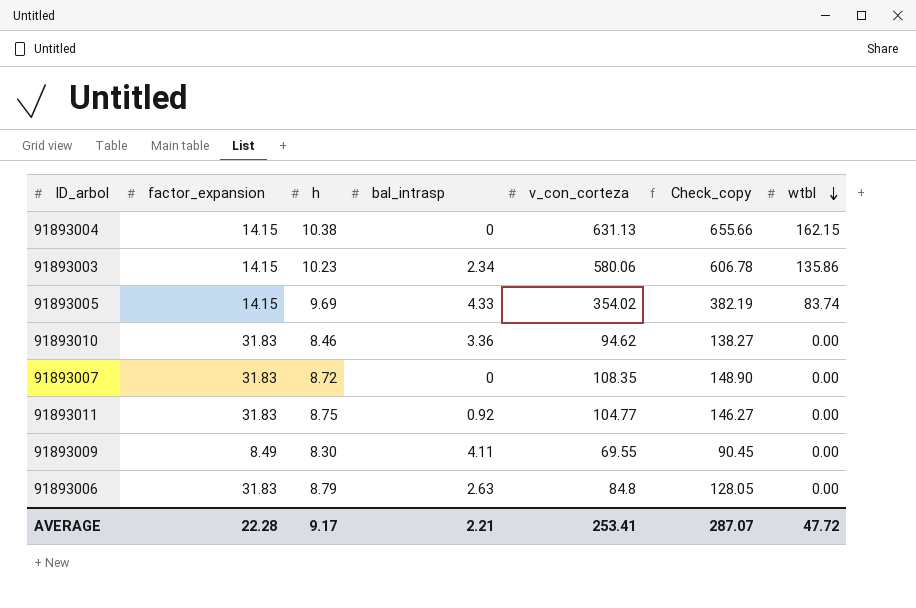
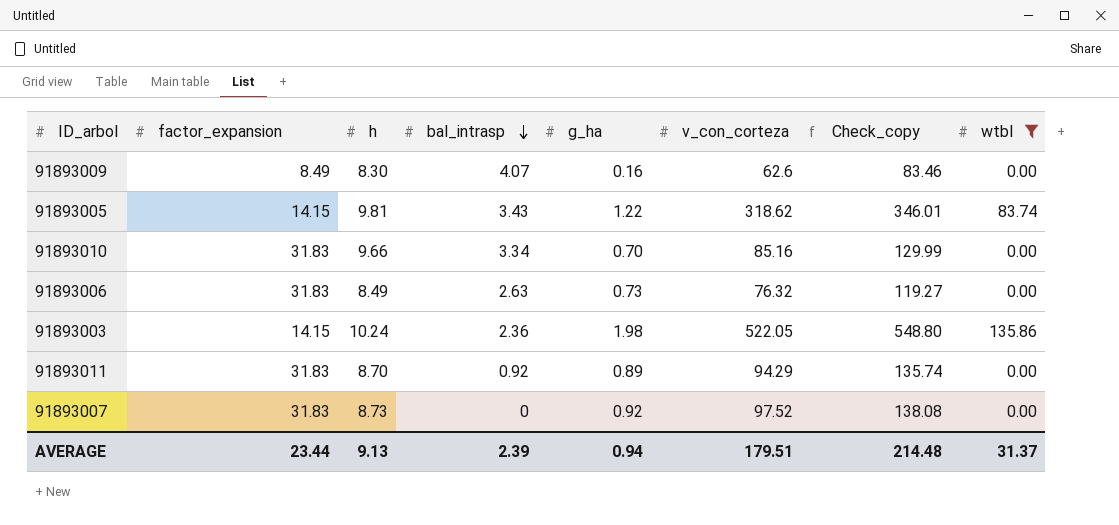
filter: none -> wtbl != 162.15
row order: wtbl descending -> bal_intrasp descending
column g_ha | position: none -> 5
91893009 | bal_intrasp: 4.11 -> 4.07
91893009 | v_con_corteza: 69.55 -> 62.6
91893009 | Check_copy: 90.45 -> 83.46
91893005 | h: 9.69 -> 9.81
91893005 | bal_intrasp: 4.33 -> 3.43
91893005 | v_con_corteza: 354.02 -> 318.62
91893005 | Check_copy: 382.19 -> 346.01
91893010 | h: 8.46 -> 9.66
91893010 | bal_intrasp: 3.36 -> 3.34
91893010 | v_con_corteza: 94.62 -> 85.16
91893010 | Check_copy: 138.27 -> 129.99
91893006 | h: 8.79 -> 8.49
91893006 | v_con_corteza: 84.8 -> 76.32
91893006 | Check_copy: 128.05 -> 119.27
91893003 | h: 10.23 -> 10.24
91893003 | bal_intrasp: 2.34 -> 2.36
91893003 | v_con_corteza: 580.06 -> 522.05
91893003 | Check_copy: 606.78 -> 548.80
91893011 | h: 8.75 -> 8.70
91893011 | v_con_corteza: 104.77 -> 94.29
91893011 | Check_copy: 146.27 -> 135.74
91893007 | h: 8.72 -> 8.73
91893007 | v_con_corteza: 108.35 -> 97.52
91893007 | Check_copy: 148.90 -> 138.08
AVERAGE | factor_expansion: 22.28 -> 23.44
AVERAGE | h: 9.17 -> 9.13
AVERAGE | bal_intrasp: 2.21 -> 2.39
AVERAGE | v_con_corteza: 253.41 -> 179.51
AVERAGE | Check_copy: 287.07 -> 214.48
AVERAGE | wtbl: 47.72 -> 31.37

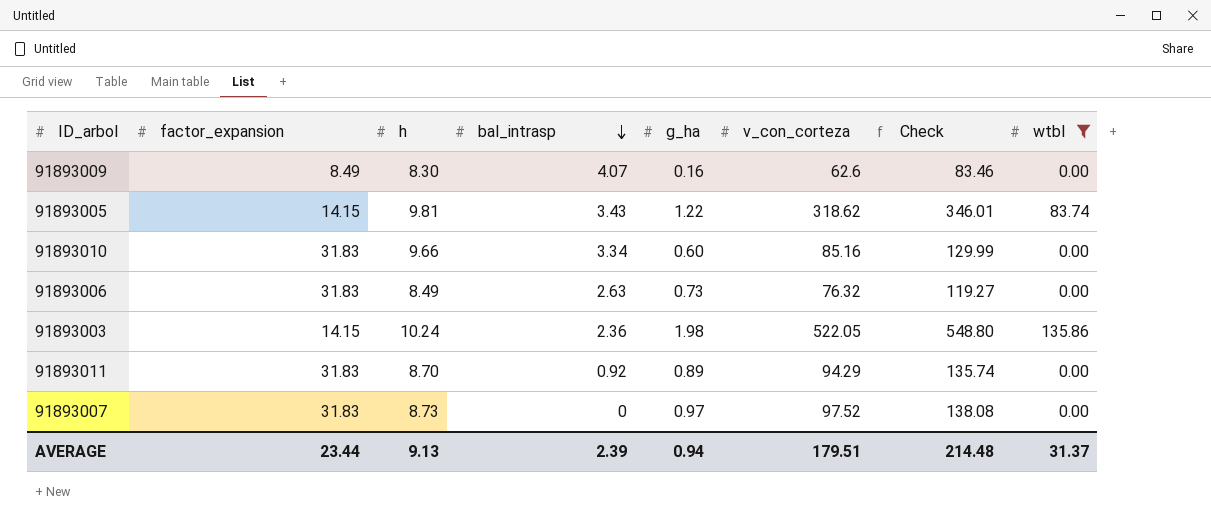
column name: Check_copy -> Check
91893010 | g_ha: 0.70 -> 0.60
91893007 | g_ha: 0.92 -> 0.97

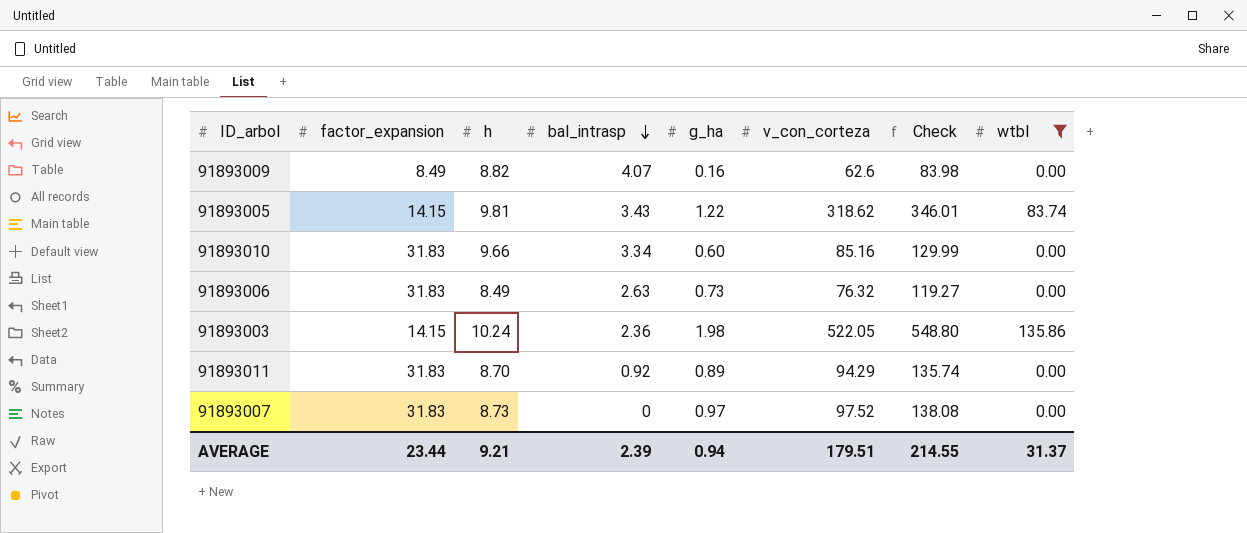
91893009 | h: 8.30 -> 8.82
91893009 | Check: 83.46 -> 83.98
AVERAGE | h: 9.13 -> 9.21
AVERAGE | Check: 214.48 -> 214.55

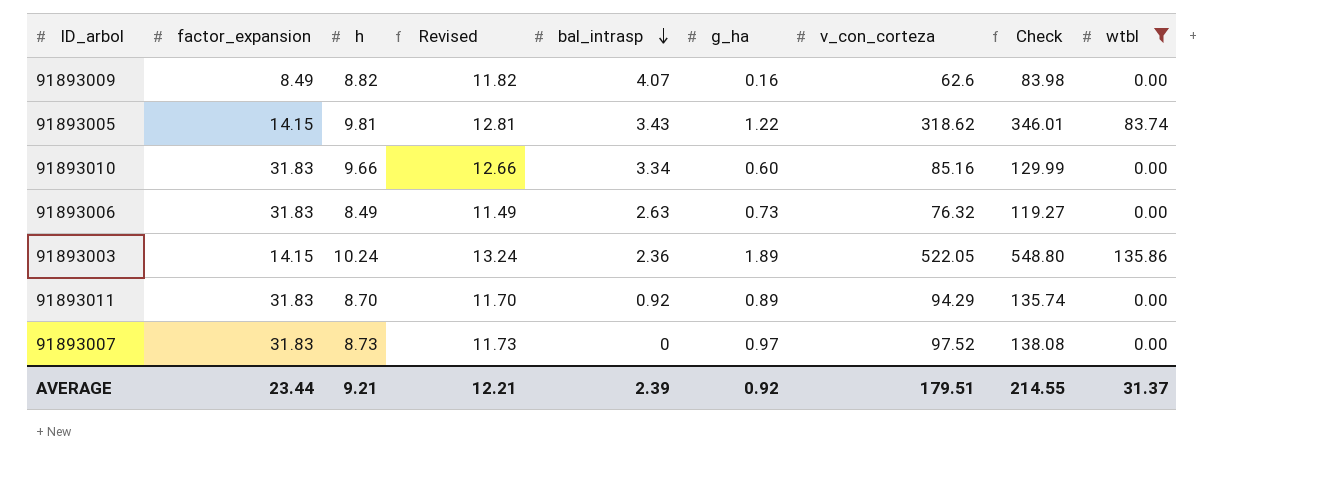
column Revised | formula: none -> [h] + 3
91893003 | g_ha: 1.98 -> 1.89
AVERAGE | g_ha: 0.94 -> 0.92

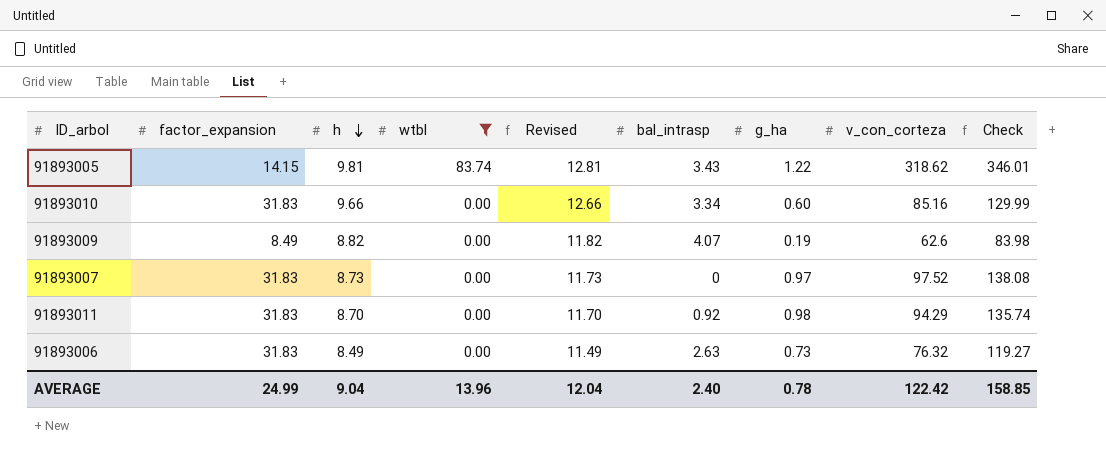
row order: bal_intrasp descending -> h descending
column wtbl | position: 9 -> 4
row 91893003: 14.15 | 10.24 | 13.24 | 2.36 | 1.89 | 522.05 | 548.80 | 135.86 -> none
91893009 | g_ha: 0.16 -> 0.19
91893011 | g_ha: 0.89 -> 0.98
AVERAGE | factor_expansion: 23.44 -> 24.99
AVERAGE | h: 9.21 -> 9.04
AVERAGE | wtbl: 31.37 -> 13.96
AVERAGE | Revised: 12.21 -> 12.04
AVERAGE | bal_intrasp: 2.39 -> 2.40
AVERAGE | g_ha: 0.92 -> 0.78
AVERAGE | v_con_corteza: 179.51 -> 122.42
AVERAGE | Check: 214.55 -> 158.85

